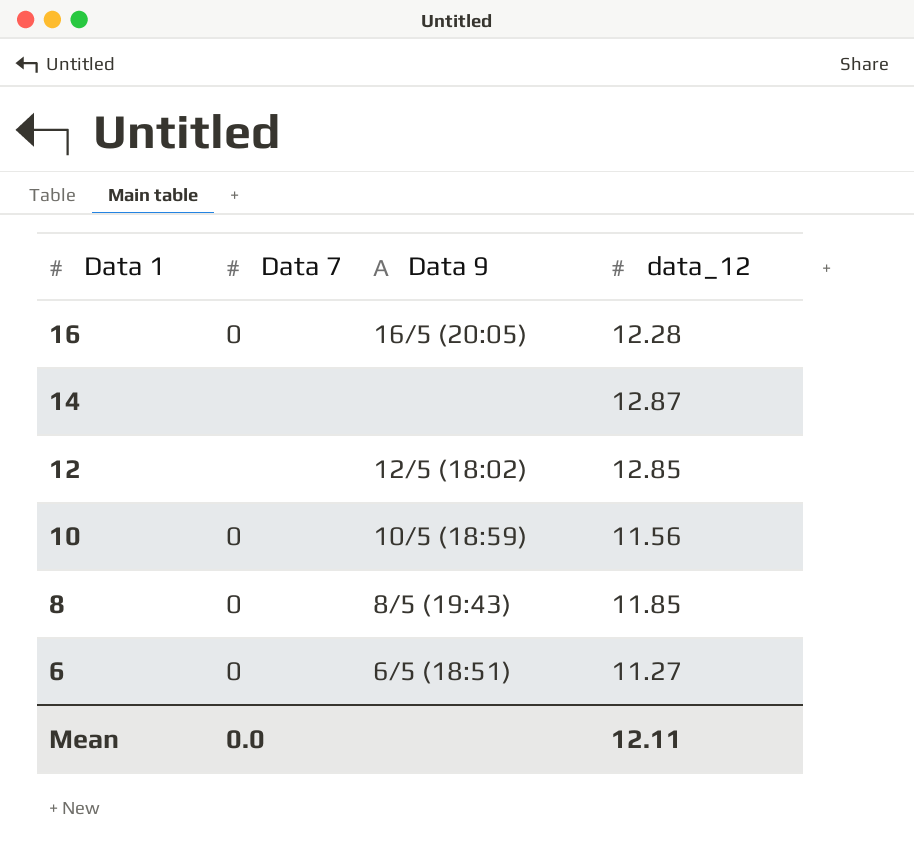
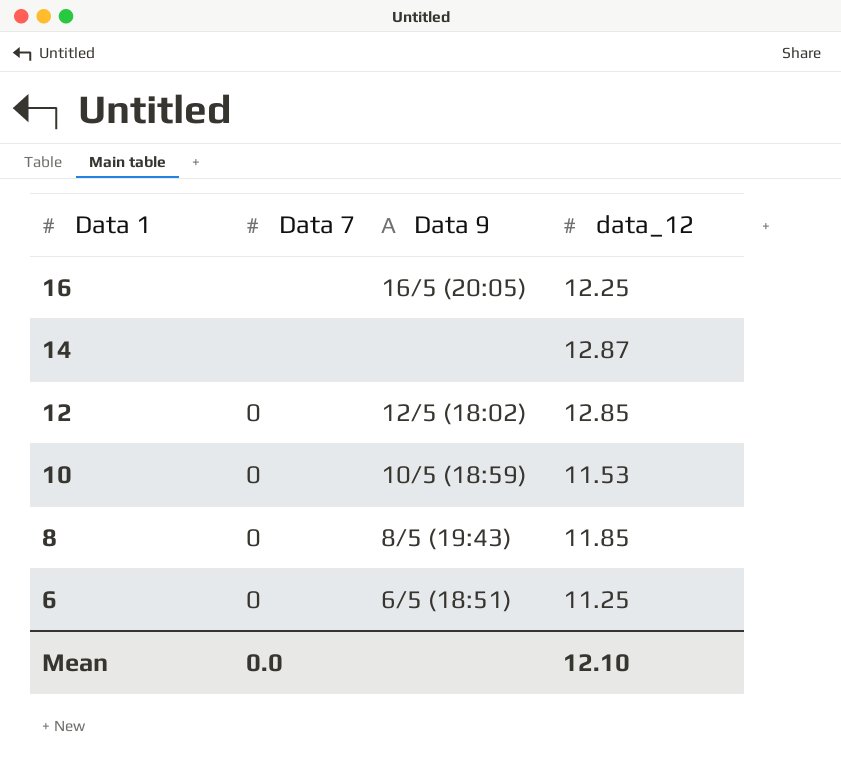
16 | Data 7: 0 -> none
16 | data_12: 12.28 -> 12.25
12 | Data 7: none -> 0
10 | data_12: 11.56 -> 11.53
6 | data_12: 11.27 -> 11.25
Mean | data_12: 12.11 -> 12.10

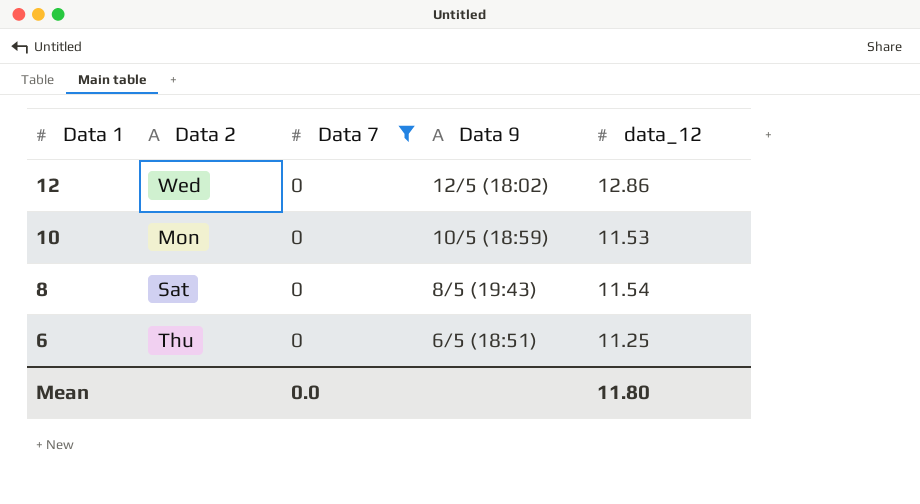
filter: none -> Data 7 = 0
column Data 2 | position: none -> 2
12 | data_12: 12.85 -> 12.86
8 | data_12: 11.85 -> 11.54
Mean | data_12: 12.10 -> 11.80

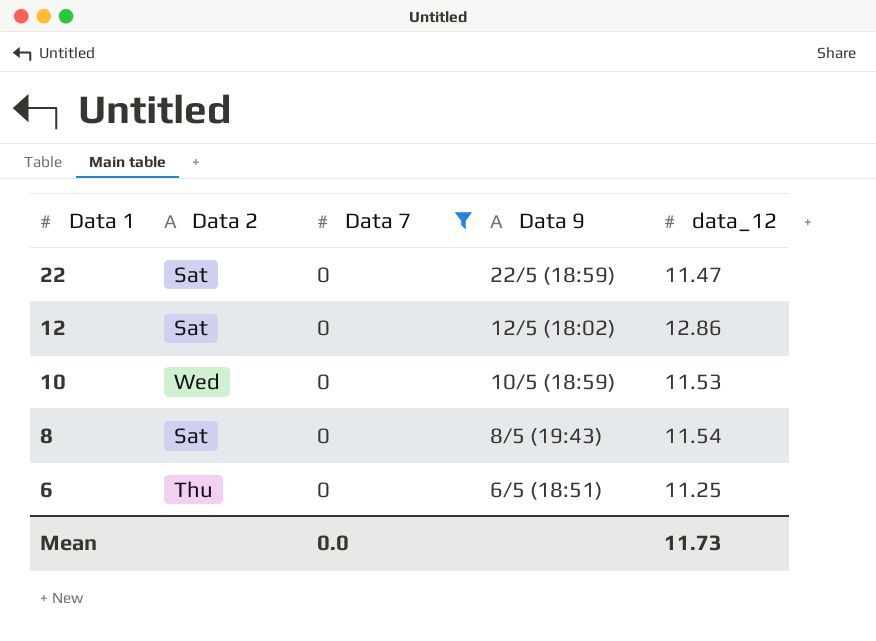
row 22: none -> Sat | 0 | 22/5 (18:59) | 11.47
12 | Data 2: Wed -> Sat
10 | Data 2: Mon -> Wed
Mean | data_12: 11.80 -> 11.73

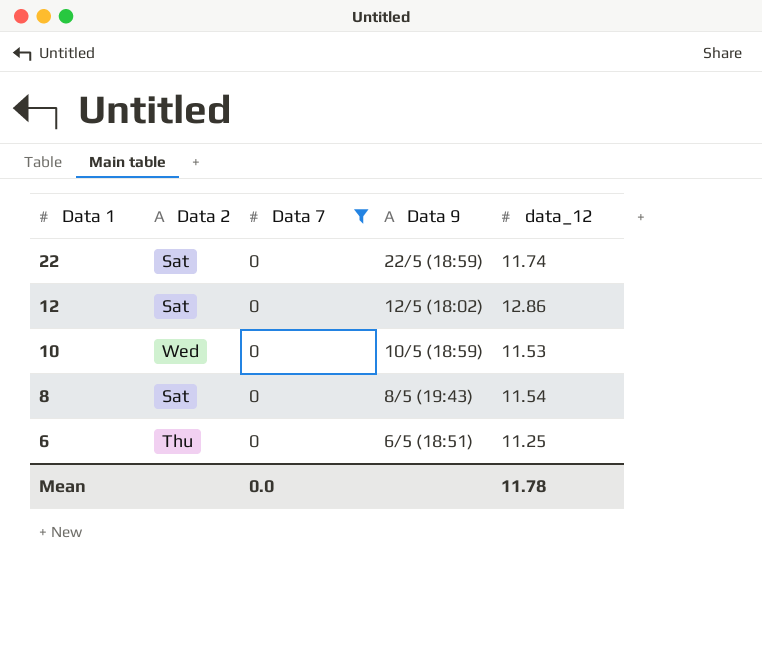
22 | data_12: 11.47 -> 11.74
Mean | data_12: 11.73 -> 11.78

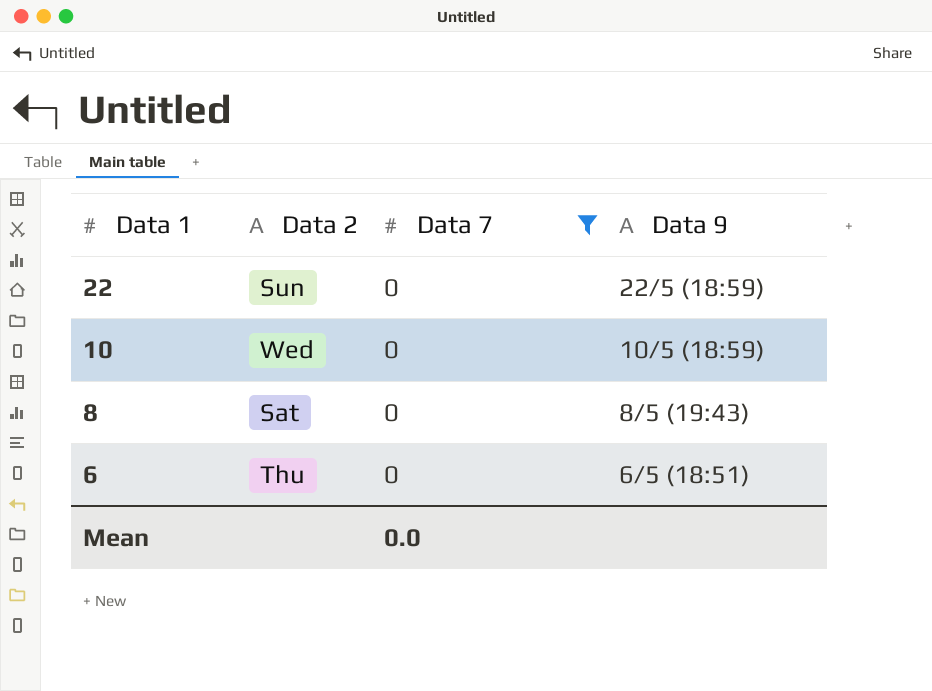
column data_12 | position: 5 -> none
row 12: Sat | 0 | 12/5 (18:02) | 12.86 -> none
22 | Data 2: Sat -> Sun

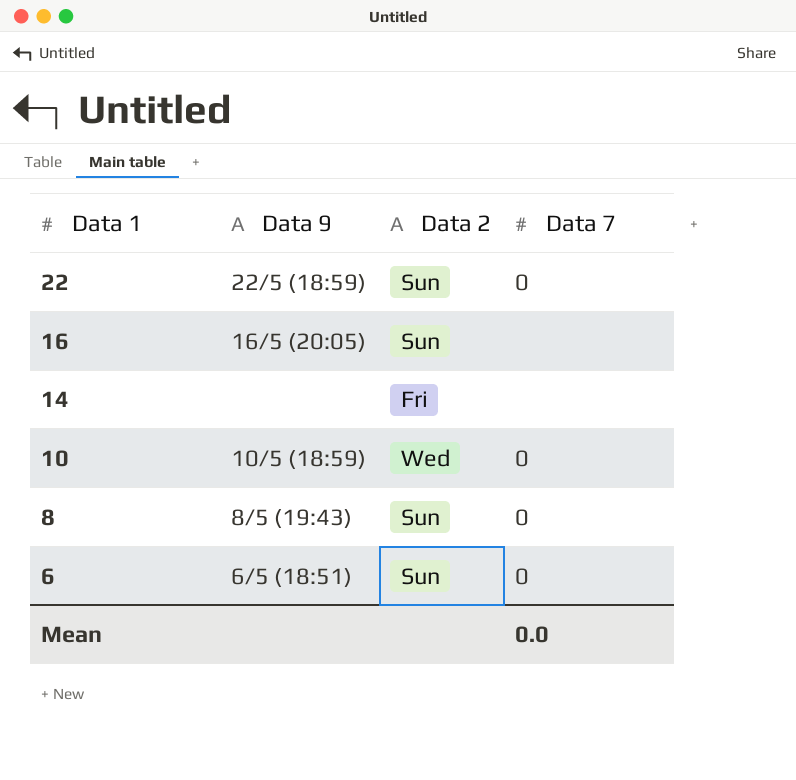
filter: Data 7 = 0 -> none
column Data 9 | position: 4 -> 2
8 | Data 2: Sat -> Sun
6 | Data 2: Thu -> Sun

